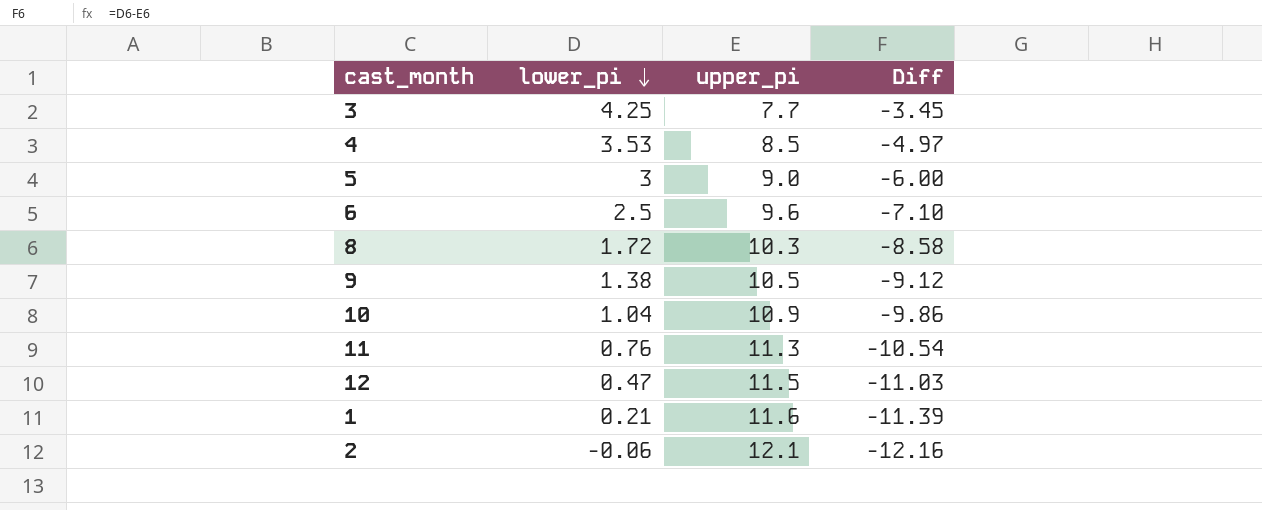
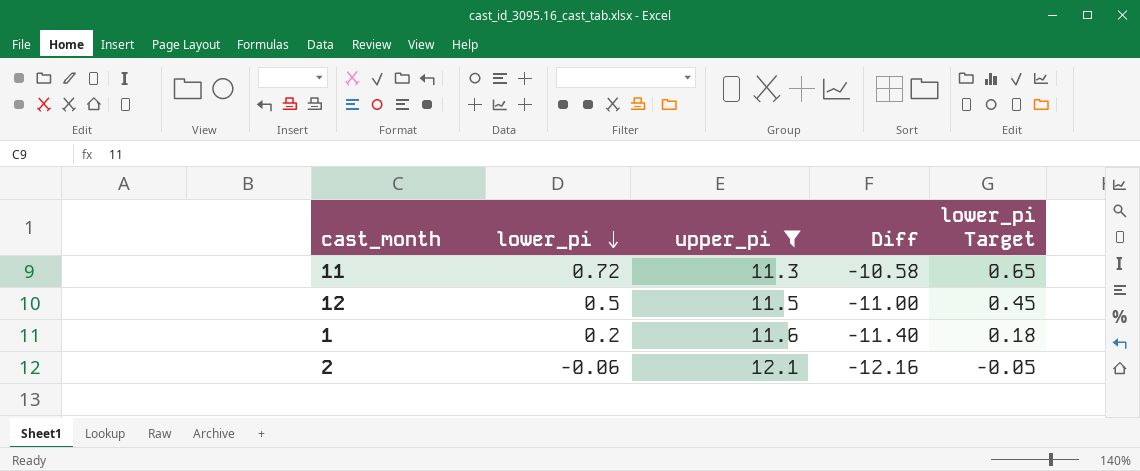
filter: none -> upper_pi >= 11.3
column lower_pi Target | formula: none -> [lower_pi] * 0.9
11 | lower_pi: 0.76 -> 0.72
11 | Diff: -10.54 -> -10.58
12 | lower_pi: 0.47 -> 0.5
12 | Diff: -11.03 -> -11.00
1 | lower_pi: 0.21 -> 0.2
1 | Diff: -11.39 -> -11.40

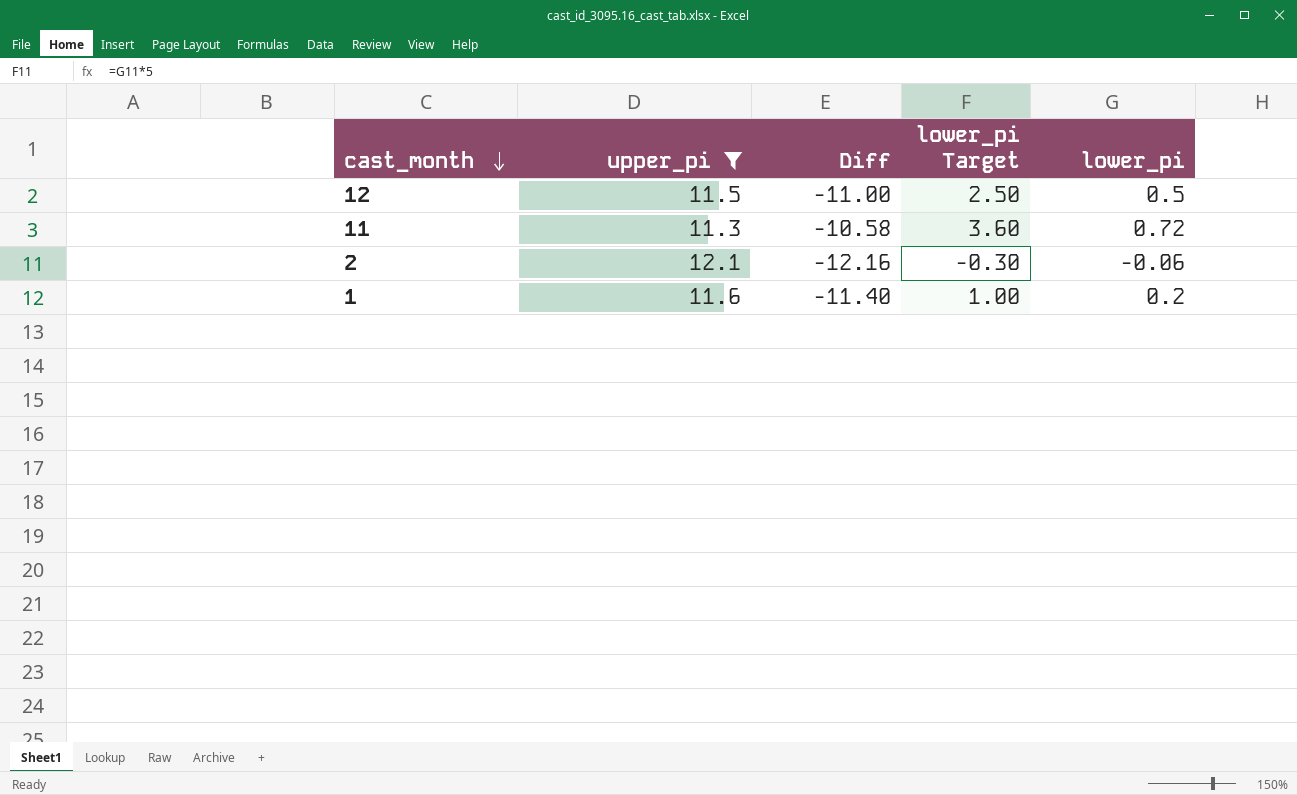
row order: lower_pi descending -> cast_month descending
column lower_pi Target | formula: [lower_pi] * 0.9 -> [lower_pi] * 5
column lower_pi | position: 2 -> 5

